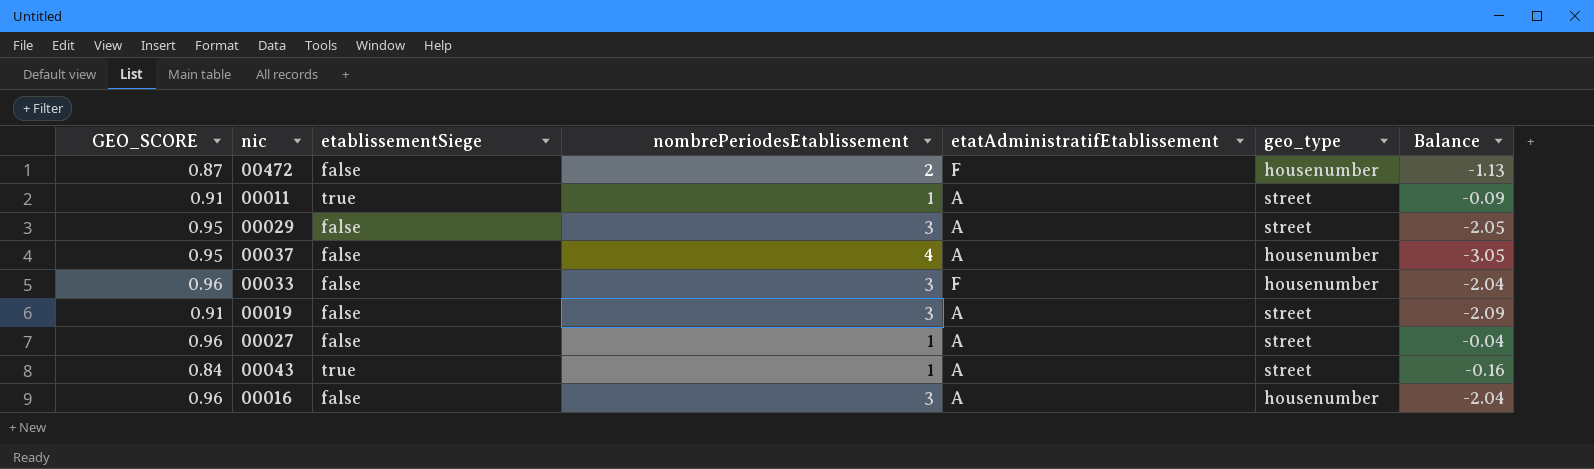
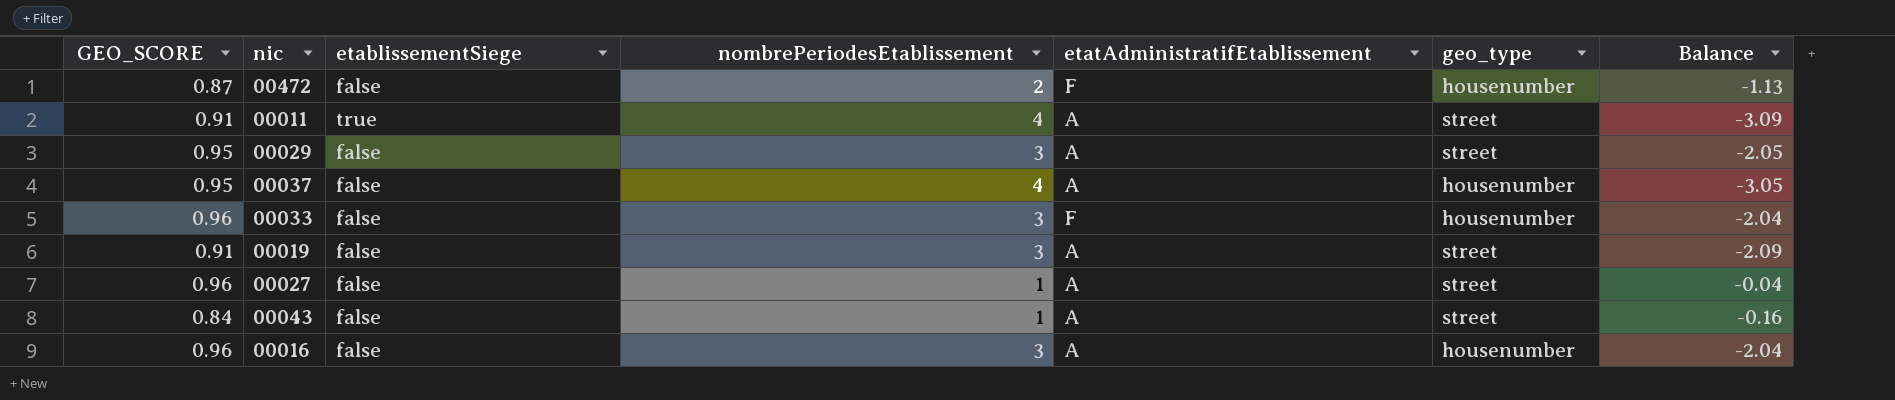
00011 | nombrePeriodesEtablissement: 1 -> 4
00011 | Balance: -0.09 -> -3.09
00043 | etablissementSiege: true -> false

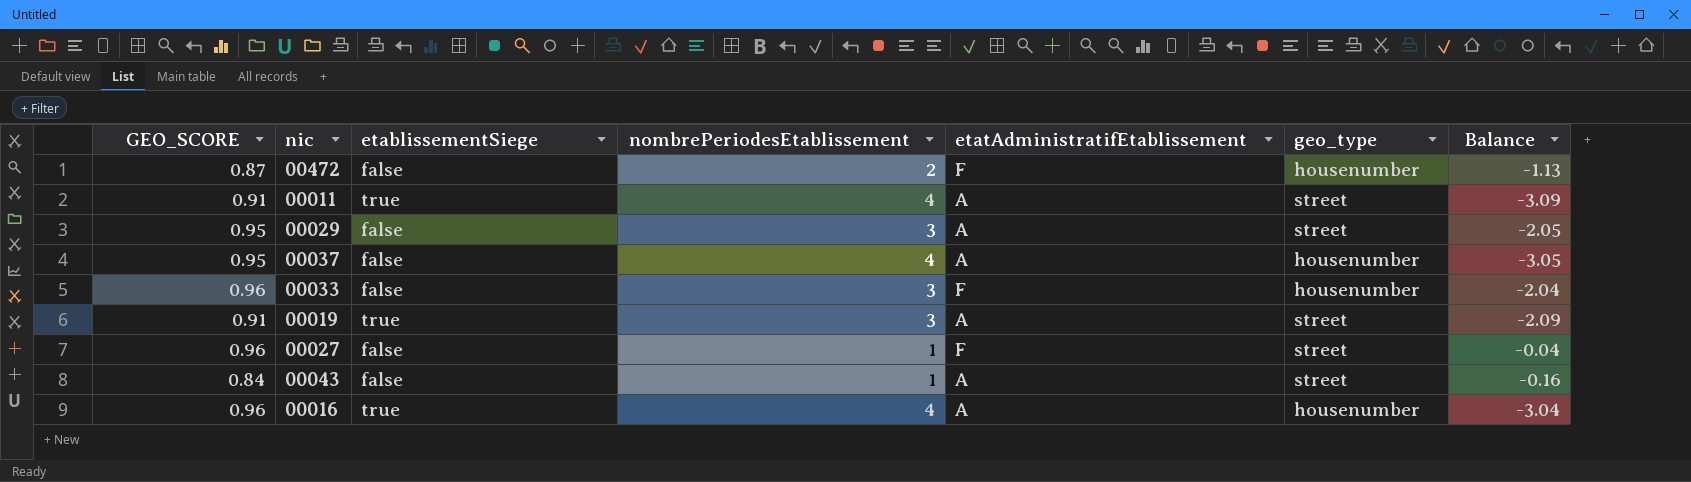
00019 | etablissementSiege: false -> true
00027 | etatAdministratifEtablissement: A -> F
00016 | etablissementSiege: false -> true
00016 | nombrePeriodesEtablissement: 3 -> 4
00016 | Balance: -2.04 -> -3.04

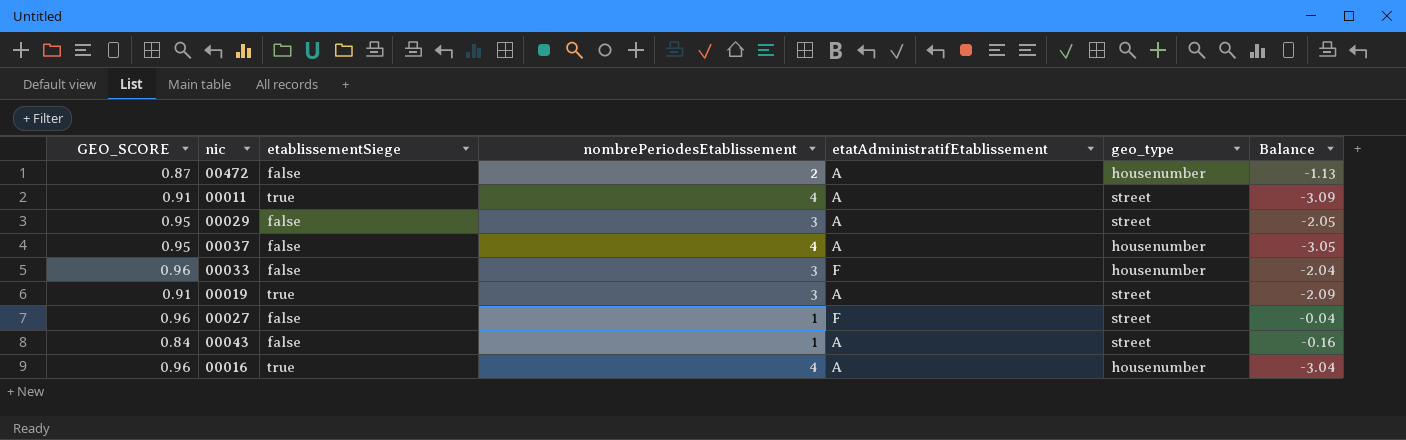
00472 | etatAdministratifEtablissement: F -> A

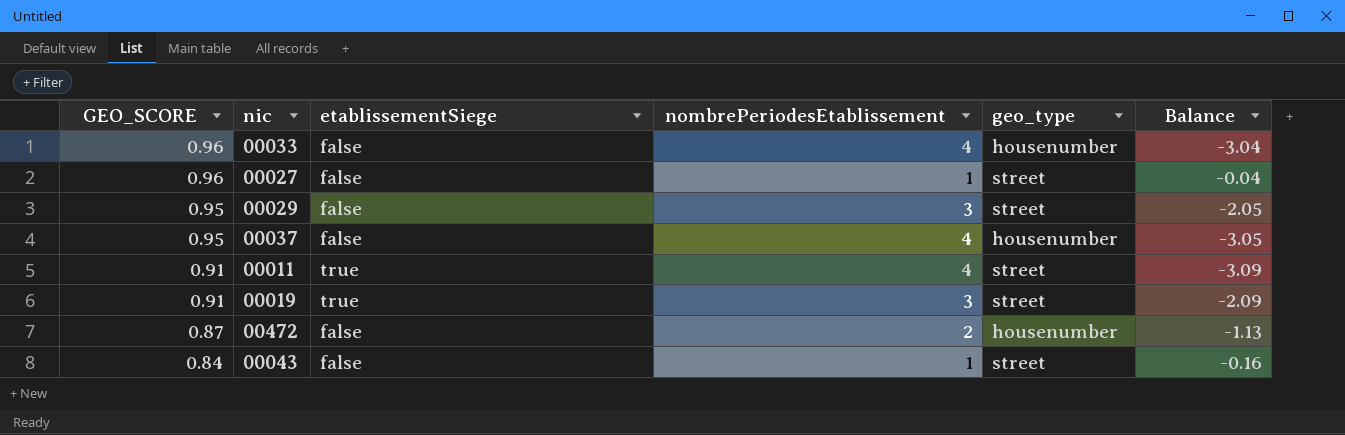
row order: none -> GEO_SCORE descending
column etatAdministratifEtablissement | position: 5 -> none
row 00016: 0.96 | true | 4 | A | housenumber | -3.04 -> none
00033 | nombrePeriodesEtablissement: 3 -> 4
00033 | Balance: -2.04 -> -3.04

